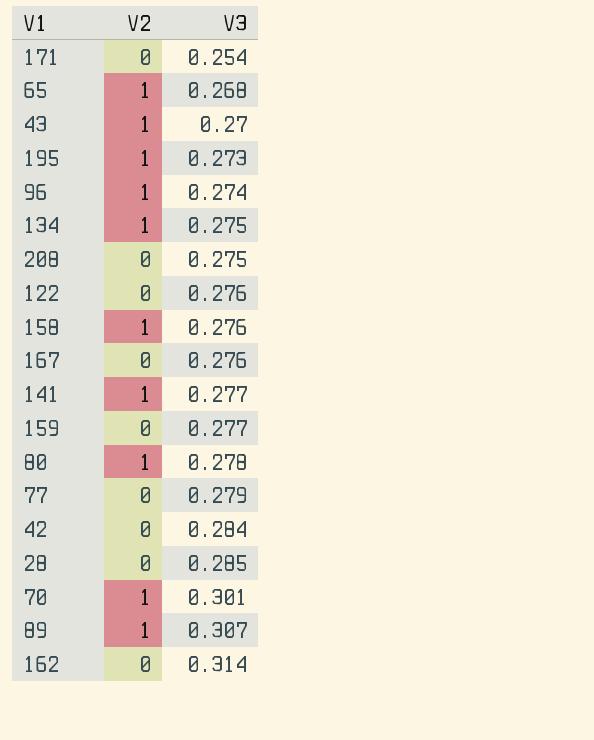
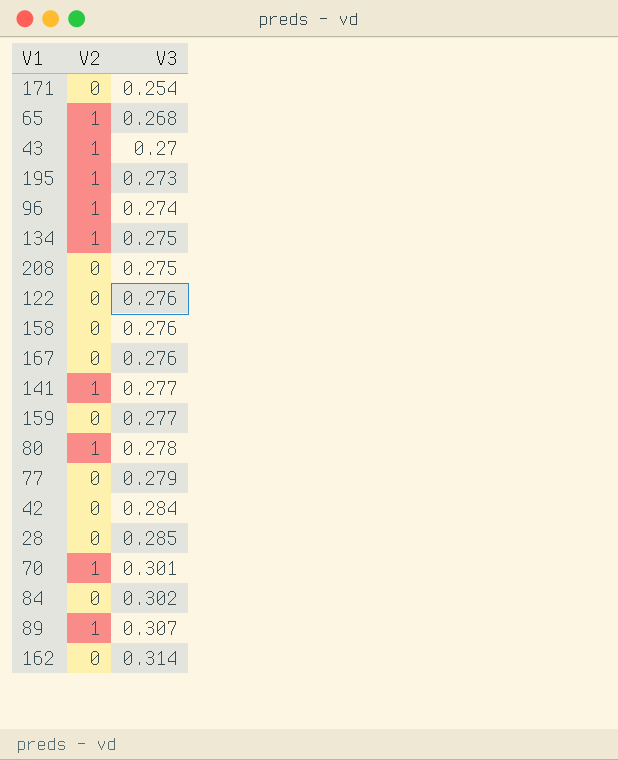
158 | V2: 1 -> 0
row 84: none -> 0 | 0.302

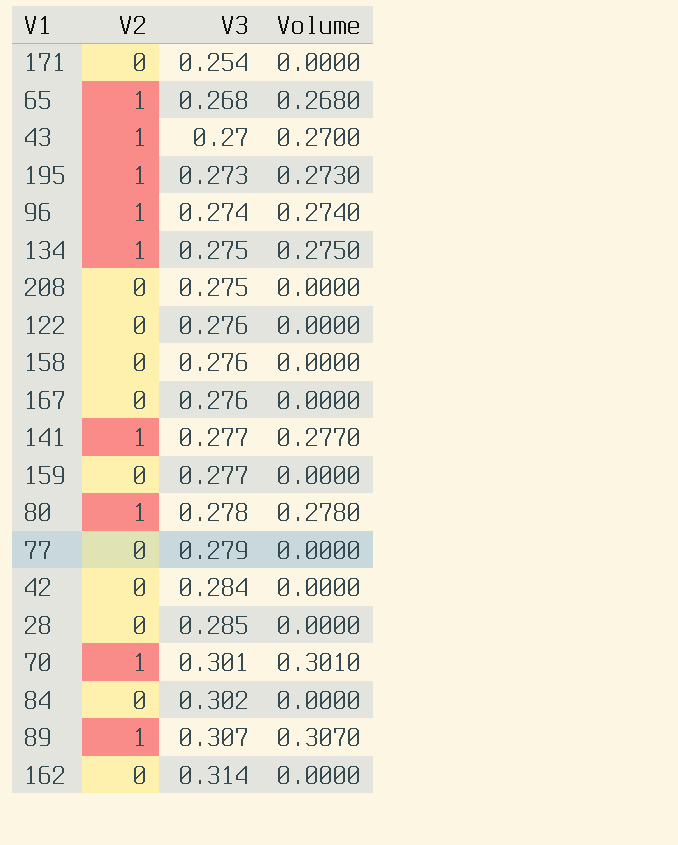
column Volume | formula: none -> [V2] * [V3]

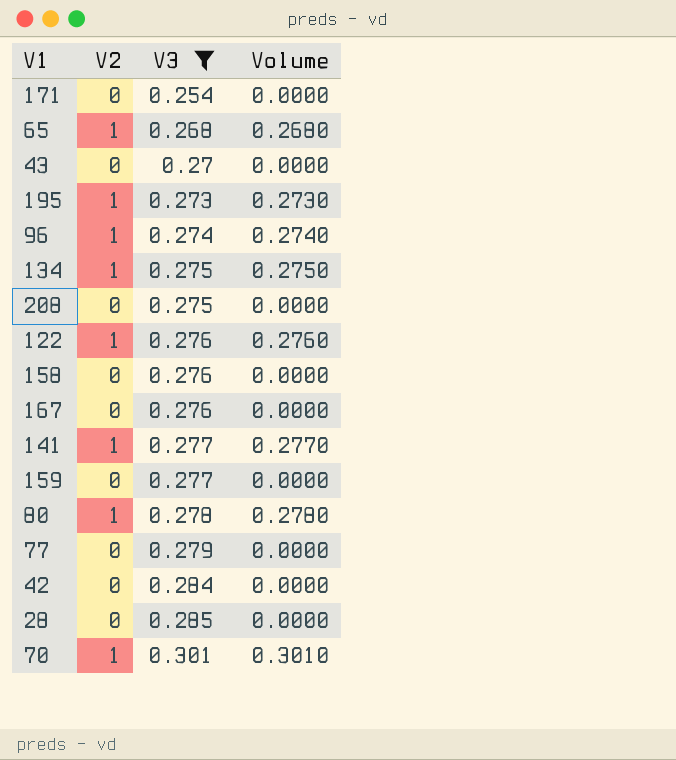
filter: none -> V3 <= 0.301
43 | V2: 1 -> 0
43 | Volume: 0.2700 -> 0.0000
122 | V2: 0 -> 1
122 | Volume: 0.0000 -> 0.2760

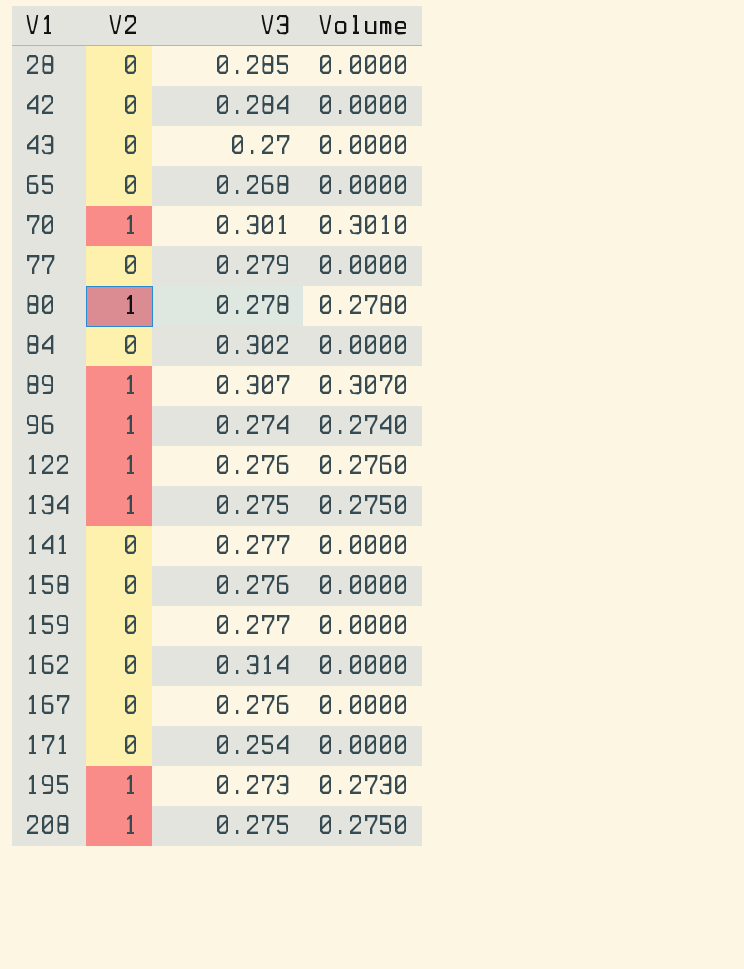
filter: V3 <= 0.301 -> none
row order: V3 ascending -> V1 ascending
65 | V2: 1 -> 0
65 | Volume: 0.2680 -> 0.0000
141 | V2: 1 -> 0
141 | Volume: 0.2770 -> 0.0000
208 | V2: 0 -> 1
208 | Volume: 0.0000 -> 0.2750

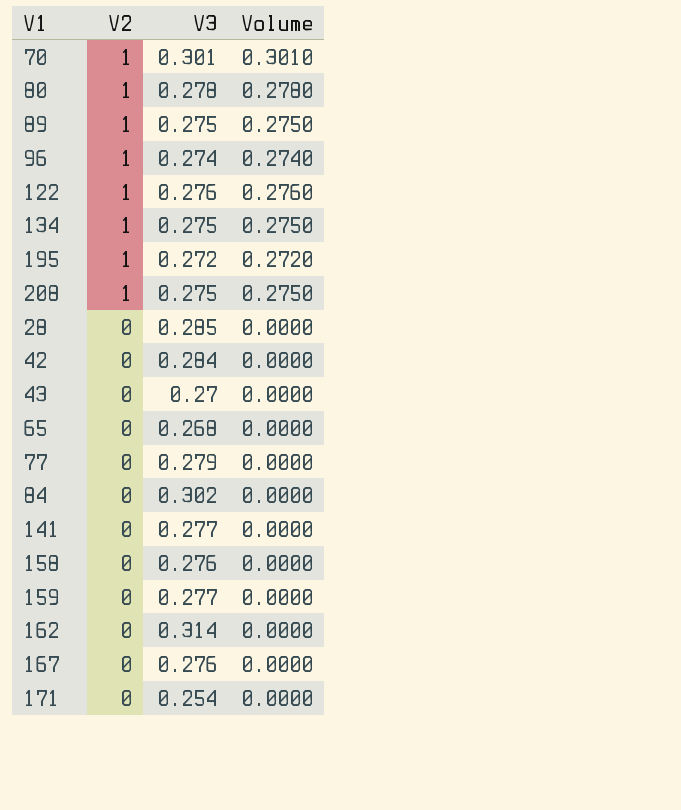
row order: V1 ascending -> V2 descending
89 | V3: 0.307 -> 0.275
89 | Volume: 0.3070 -> 0.2750
195 | V3: 0.273 -> 0.272
195 | Volume: 0.2730 -> 0.2720

